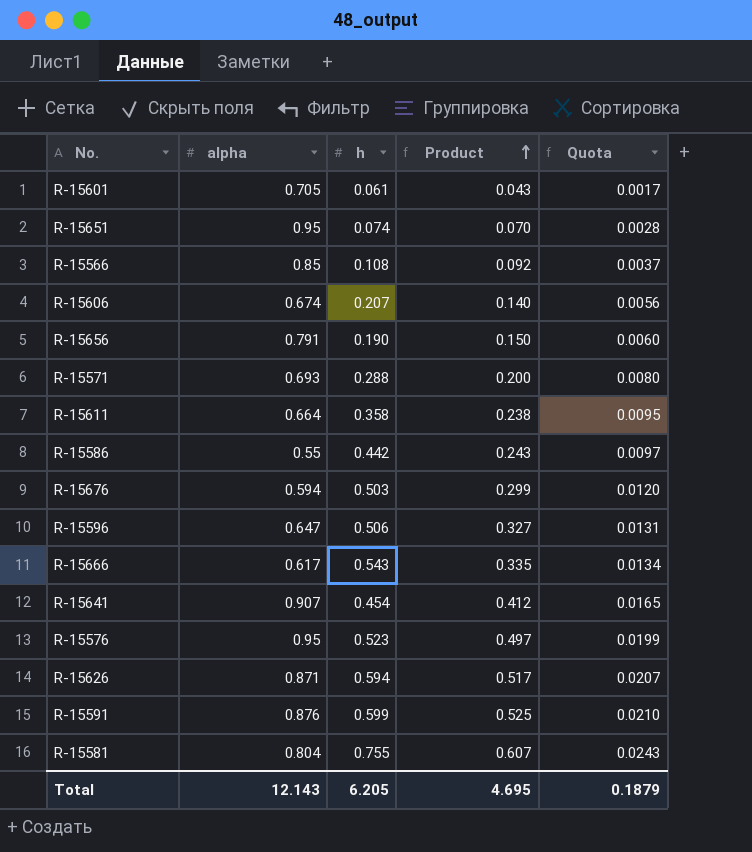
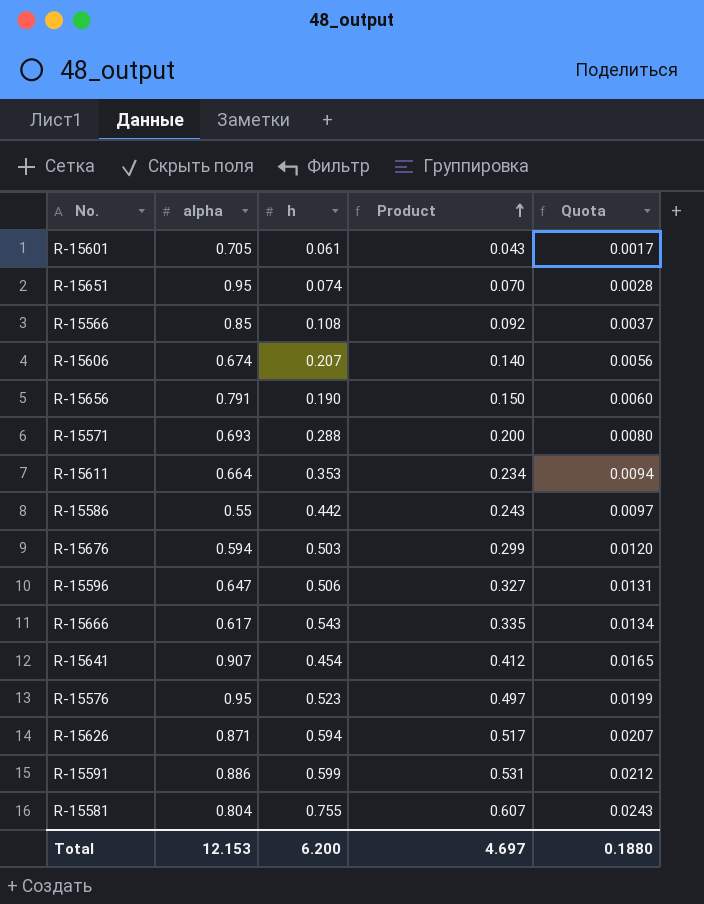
R-15611 | h: 0.358 -> 0.353
R-15611 | Product: 0.238 -> 0.234
R-15611 | Quota: 0.0095 -> 0.0094
R-15591 | alpha: 0.876 -> 0.886
R-15591 | Product: 0.525 -> 0.531
R-15591 | Quota: 0.0210 -> 0.0212
Total | alpha: 12.143 -> 12.153
Total | h: 6.205 -> 6.200
Total | Product: 4.695 -> 4.697
Total | Quota: 0.1879 -> 0.1880

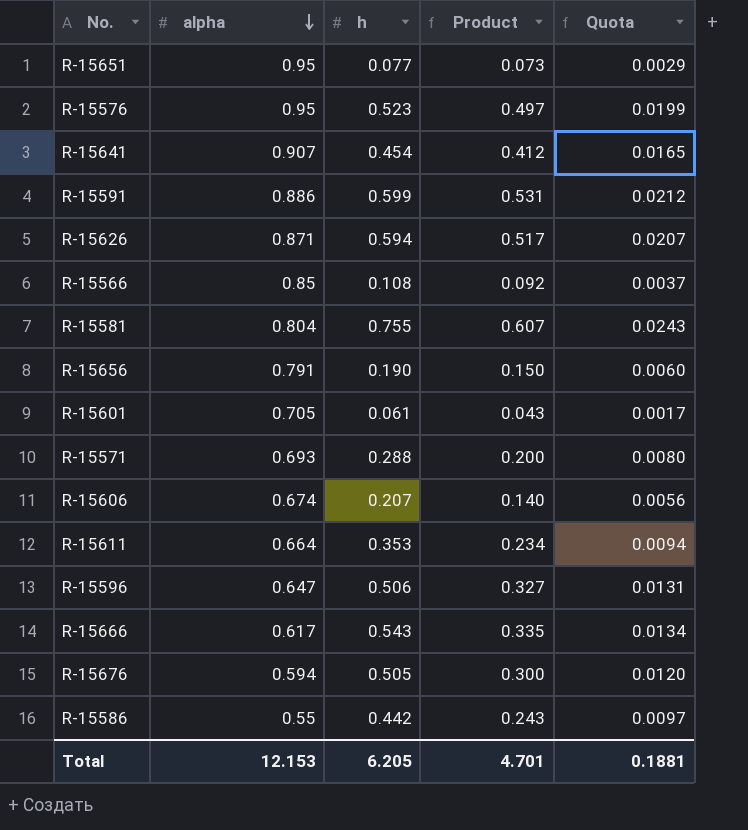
row order: Product ascending -> alpha descending
R-15651 | h: 0.074 -> 0.077
R-15651 | Product: 0.070 -> 0.073
R-15651 | Quota: 0.0028 -> 0.0029
R-15676 | h: 0.503 -> 0.505
R-15676 | Product: 0.299 -> 0.300
Total | h: 6.200 -> 6.205
Total | Product: 4.697 -> 4.701
Total | Quota: 0.1880 -> 0.1881

